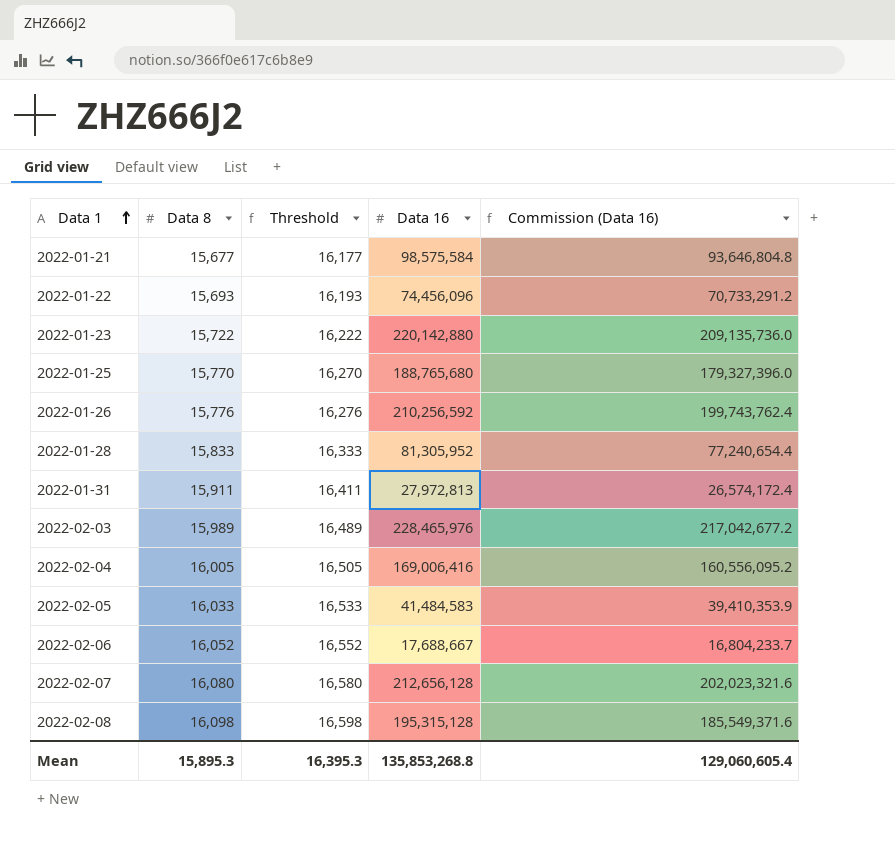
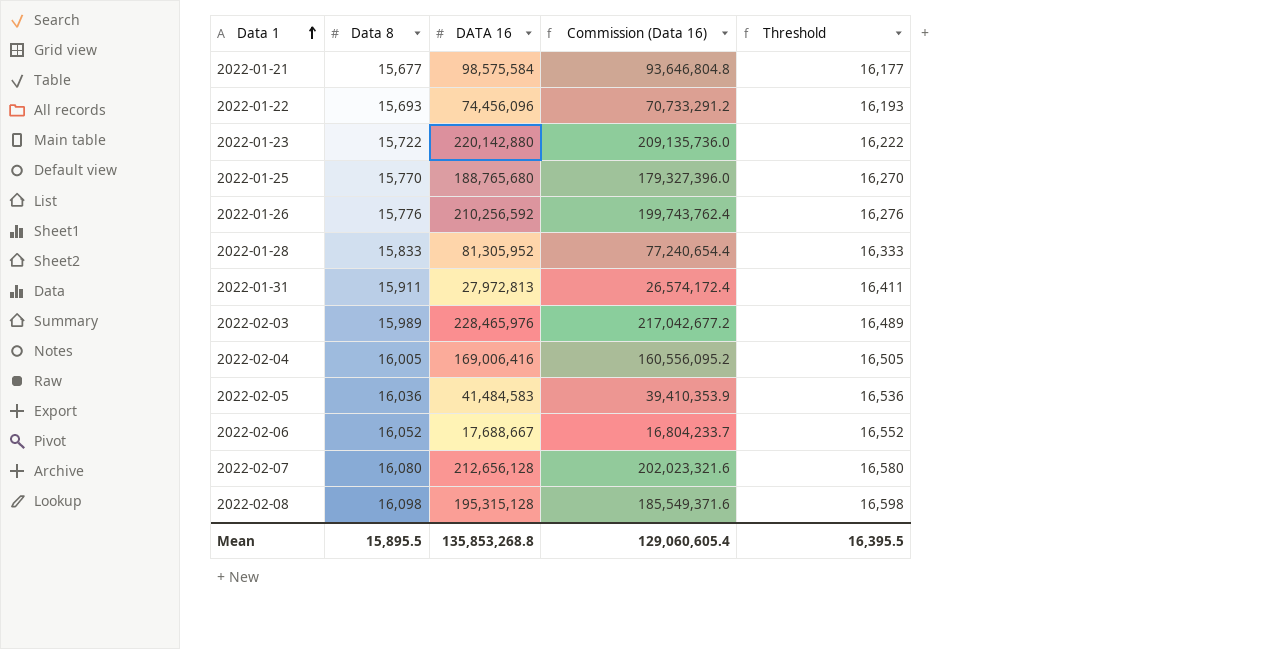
column name: Data 16 -> DATA 16
column Threshold | position: 3 -> 5
2022-02-05 | Data 8: 16,033 -> 16,036
2022-02-05 | Threshold: 16,533 -> 16,536
Mean | Data 8: 15,895.3 -> 15,895.5
Mean | Threshold: 16,395.3 -> 16,395.5

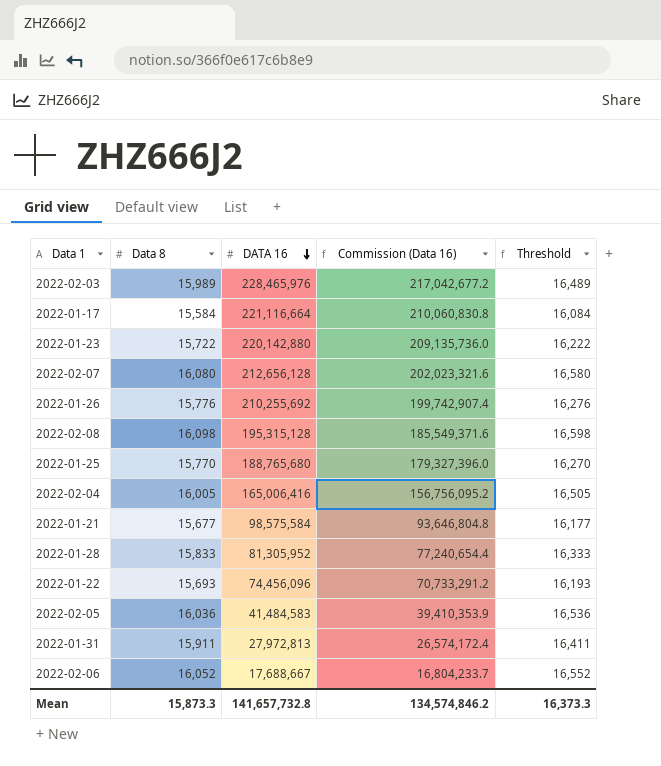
row order: Data 1 ascending -> DATA 16 descending
row 2022-01-17: none -> 15,584 | 221,116,664 | 210,060,830.8 | 16,084
2022-01-26 | DATA 16: 210,256,592 -> 210,255,692
2022-01-26 | Commission (Data 16): 199,743,762.4 -> 199,742,907.4
2022-02-04 | DATA 16: 169,006,416 -> 165,006,416
2022-02-04 | Commission (Data 16): 160,556,095.2 -> 156,756,095.2
Mean | Data 8: 15,895.5 -> 15,873.3
Mean | DATA 16: 135,853,268.8 -> 141,657,732.8
Mean | Commission (Data 16): 129,060,605.4 -> 134,574,846.2
Mean | Threshold: 16,395.5 -> 16,373.3

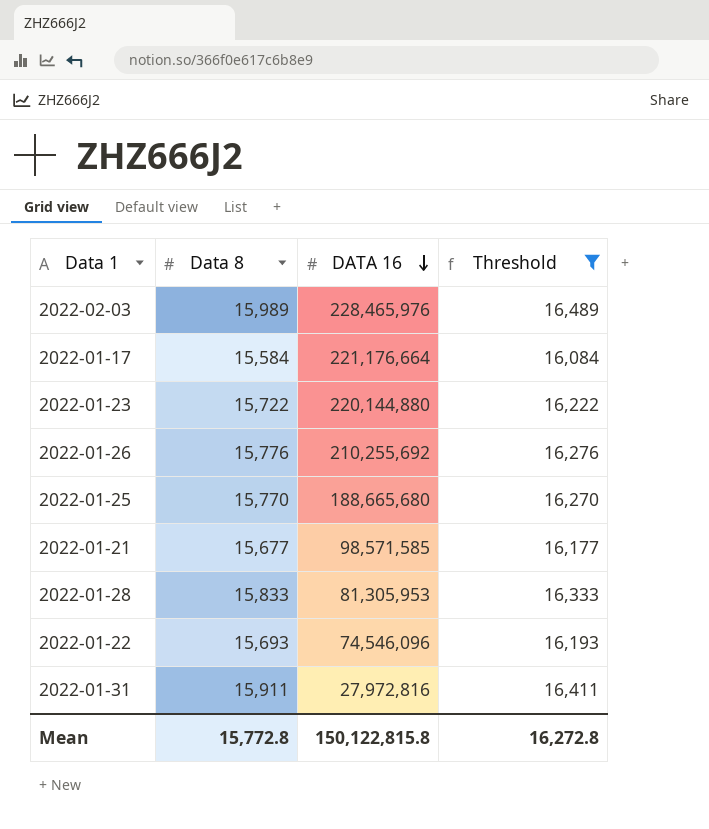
filter: none -> Threshold <= 16,489
column Commission (Data 16) | formula: [DATA 16] * 0.95 -> none
2022-01-17 | DATA 16: 221,116,664 -> 221,176,664
2022-01-23 | DATA 16: 220,142,880 -> 220,144,880
2022-01-25 | DATA 16: 188,765,680 -> 188,665,680
2022-01-21 | DATA 16: 98,575,584 -> 98,571,585
2022-01-28 | DATA 16: 81,305,952 -> 81,305,953
2022-01-22 | DATA 16: 74,456,096 -> 74,546,096
2022-01-31 | DATA 16: 27,972,813 -> 27,972,816
Mean | Data 8: 15,873.3 -> 15,772.8
Mean | DATA 16: 141,657,732.8 -> 150,122,815.8
Mean | Threshold: 16,373.3 -> 16,272.8

